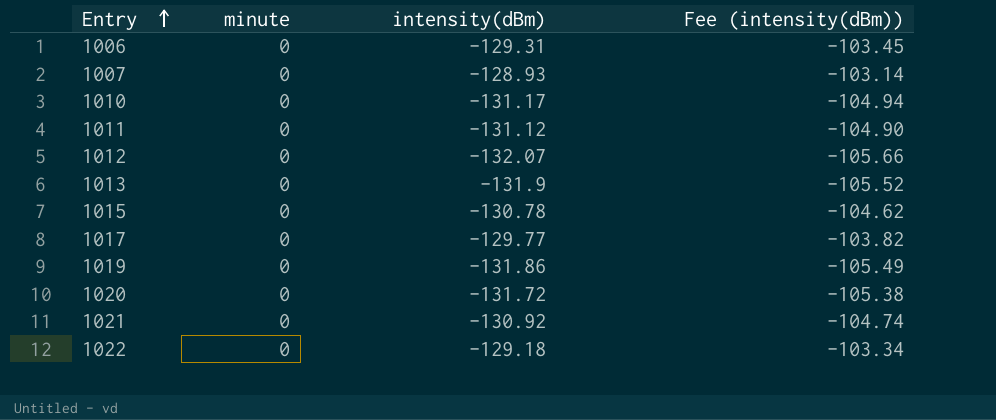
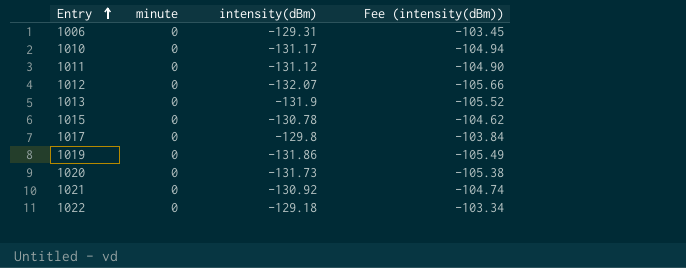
row 1007: 0 | -128.93 | -103.14 -> none
1017 | intensity(dBm): -129.77 -> -129.8
1017 | Fee (intensity(dBm)): -103.82 -> -103.84
1020 | intensity(dBm): -131.72 -> -131.73

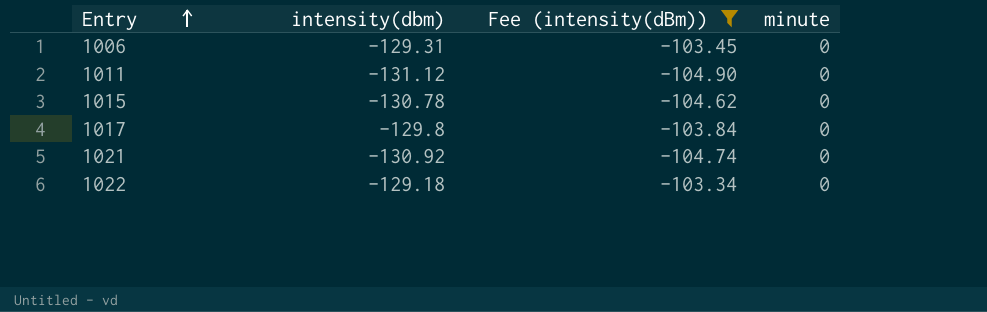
filter: none -> Fee (intensity(dBm)) >= -104.90
column name: intensity(dBm) -> intensity(dbm)
column minute | position: 2 -> 4

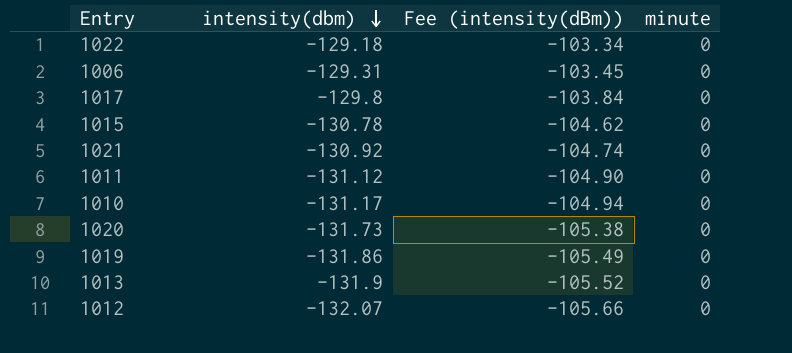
filter: Fee (intensity(dBm)) >= -104.90 -> none
row order: Entry ascending -> intensity(dbm) descending

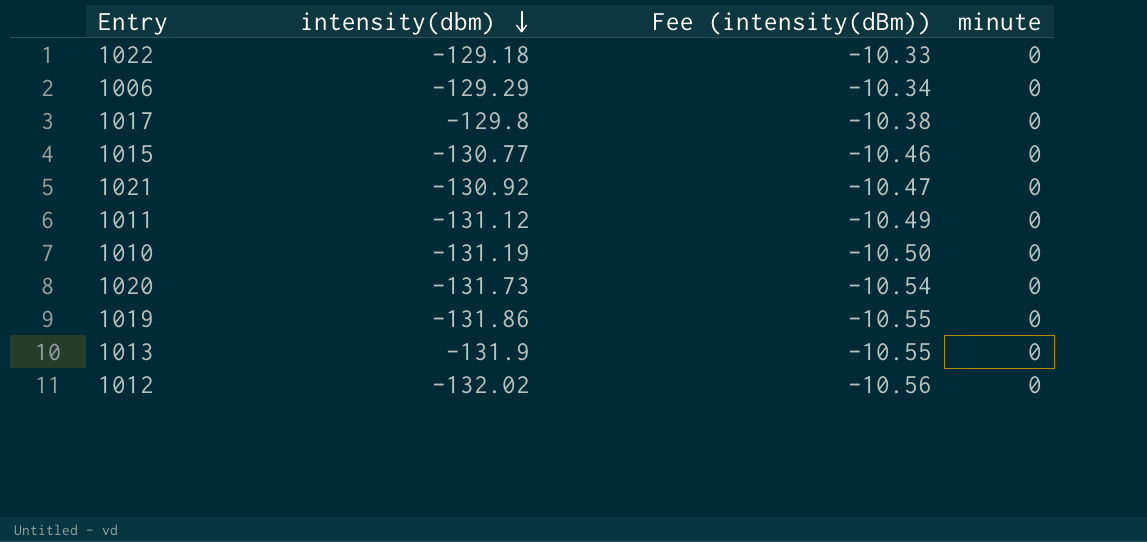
column Fee (intensity(dBm)) | formula: [intensity(dbm)] * 0.8 -> [intensity(dbm)] * 0.08
1006 | intensity(dbm): -129.31 -> -129.29
1015 | intensity(dbm): -130.78 -> -130.77
1010 | intensity(dbm): -131.17 -> -131.19
1012 | intensity(dbm): -132.07 -> -132.02

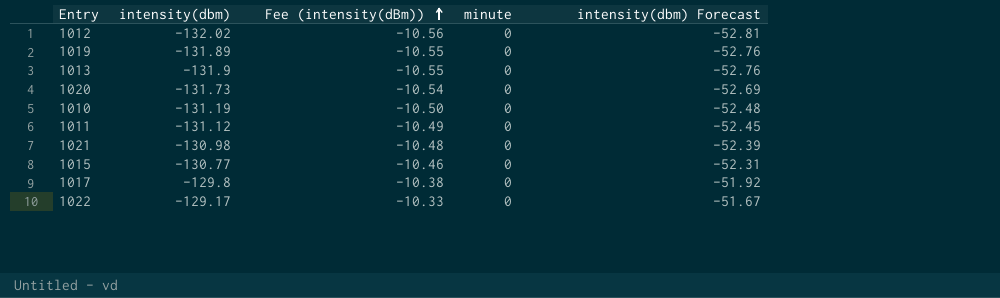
row order: intensity(dbm) descending -> Fee (intensity(dBm)) ascending
column intensity(dbm) Forecast | formula: none -> [intensity(dbm)] * 0.4
row 1006: -129.29 | -10.34 | 0 -> none
1019 | intensity(dbm): -131.86 -> -131.89
1021 | intensity(dbm): -130.92 -> -130.98
1021 | Fee (intensity(dBm)): -10.47 -> -10.48
1022 | intensity(dbm): -129.18 -> -129.17

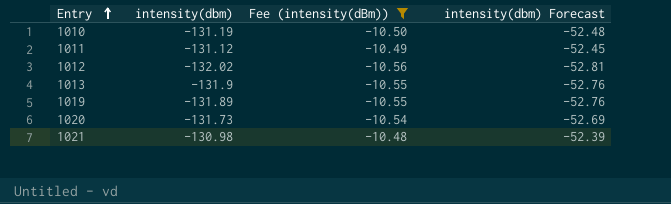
filter: none -> Fee (intensity(dBm)) <= -10.48
row order: Fee (intensity(dBm)) ascending -> Entry ascending
column minute | position: 4 -> none

